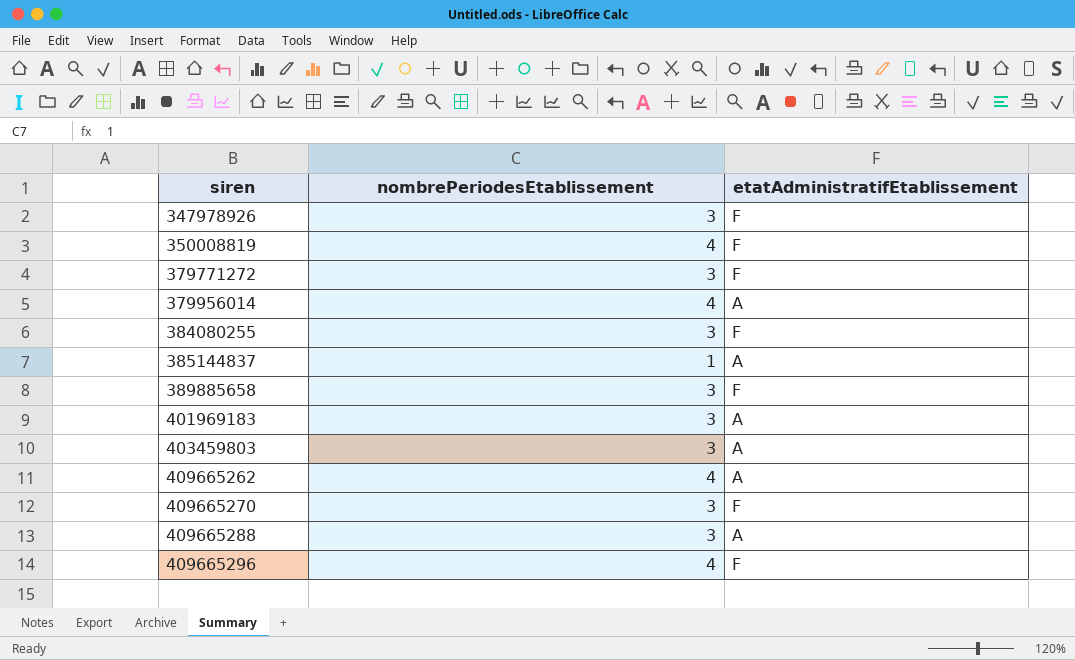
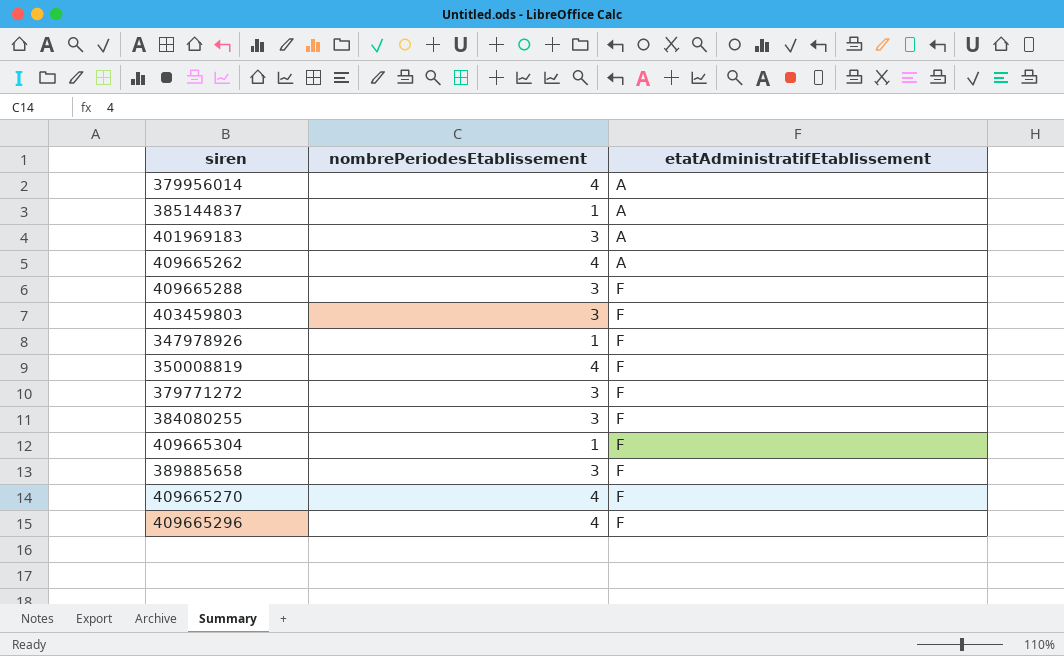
row order: siren ascending -> etatAdministratifEtablissement ascending
409665288 | etatAdministratifEtablissement: A -> F
403459803 | etatAdministratifEtablissement: A -> F
347978926 | nombrePeriodesEtablissement: 3 -> 1
row 409665304: none -> 1 | F
409665270 | nombrePeriodesEtablissement: 3 -> 4

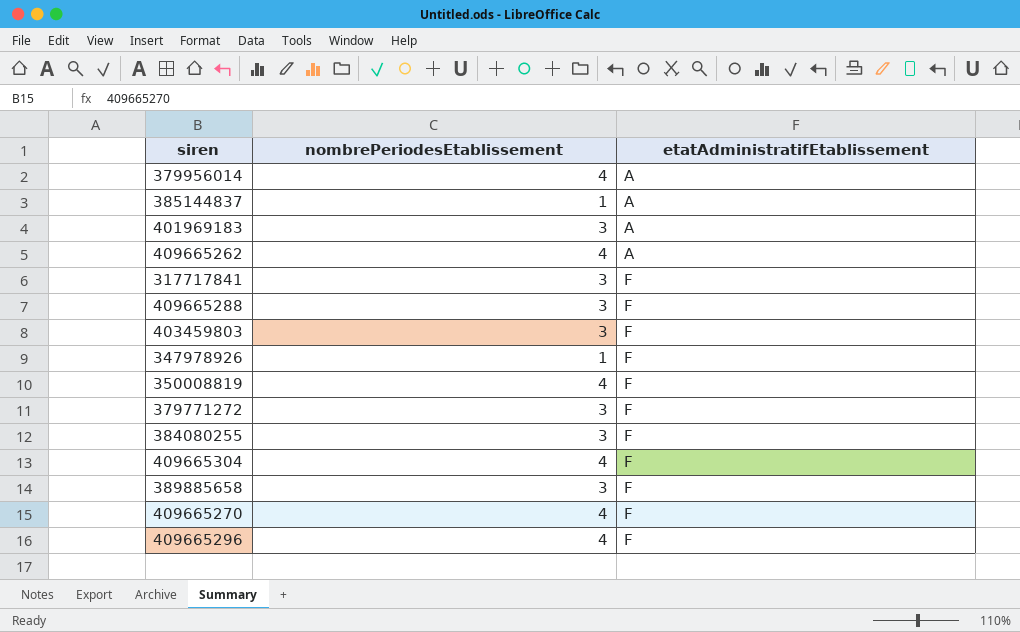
row 317717841: none -> 3 | F
409665304 | nombrePeriodesEtablissement: 1 -> 4

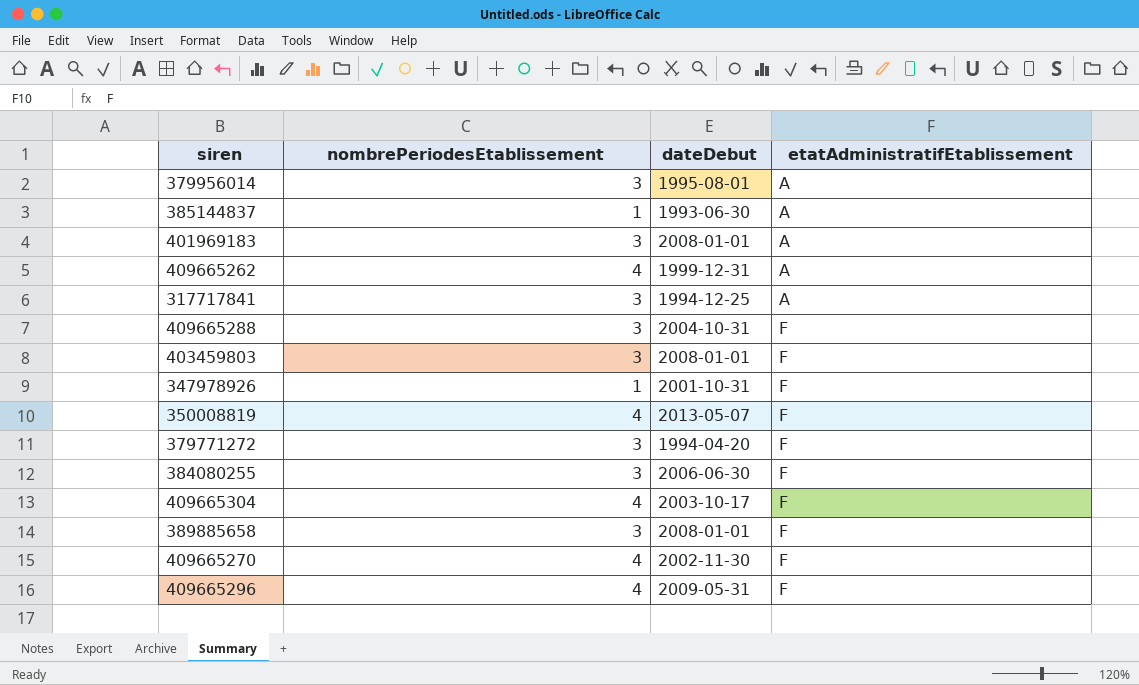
column dateDebut | position: none -> 3
379956014 | nombrePeriodesEtablissement: 4 -> 3
317717841 | etatAdministratifEtablissement: F -> A

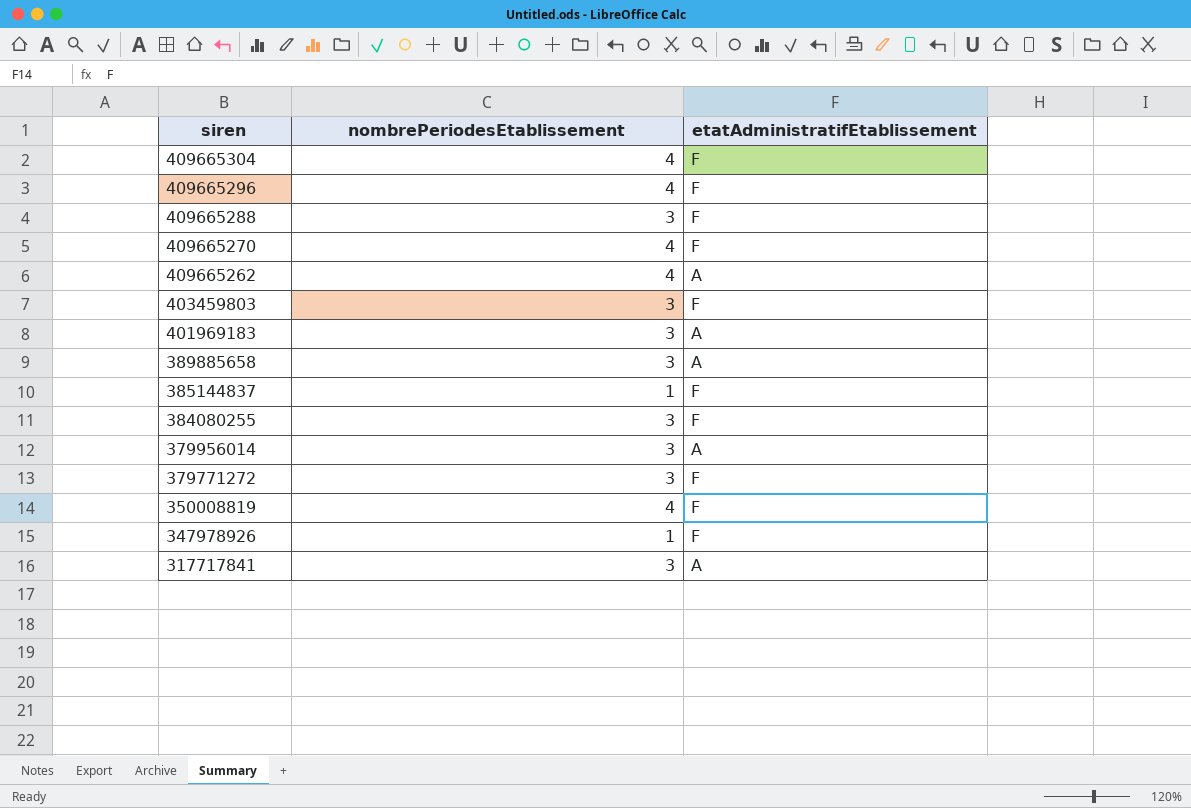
row order: etatAdministratifEtablissement ascending -> siren descending
column dateDebut | position: 3 -> none
389885658 | etatAdministratifEtablissement: F -> A
385144837 | etatAdministratifEtablissement: A -> F

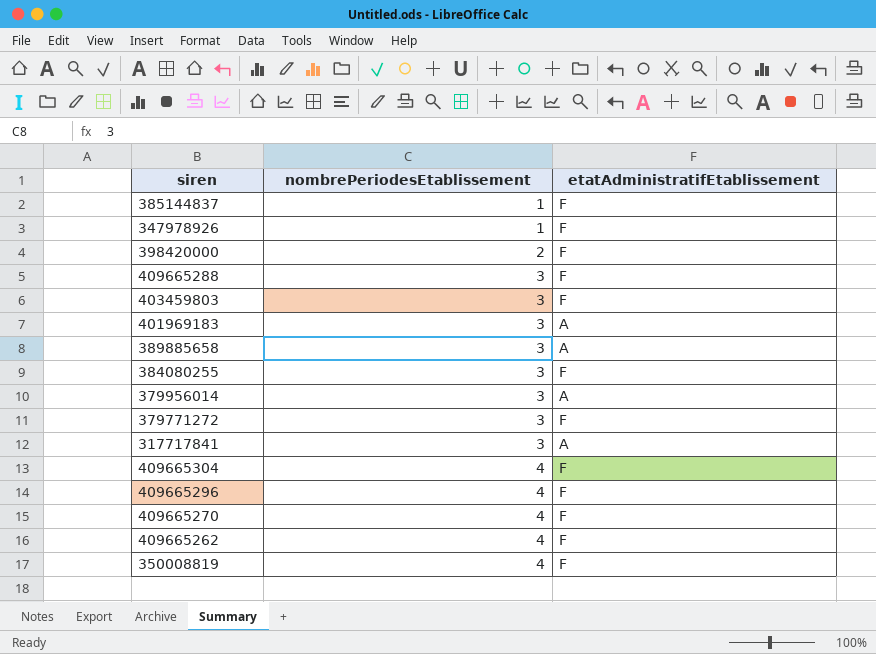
row order: siren descending -> nombrePeriodesEtablissement ascending
row 398420000: none -> 2 | F
409665262 | etatAdministratifEtablissement: A -> F

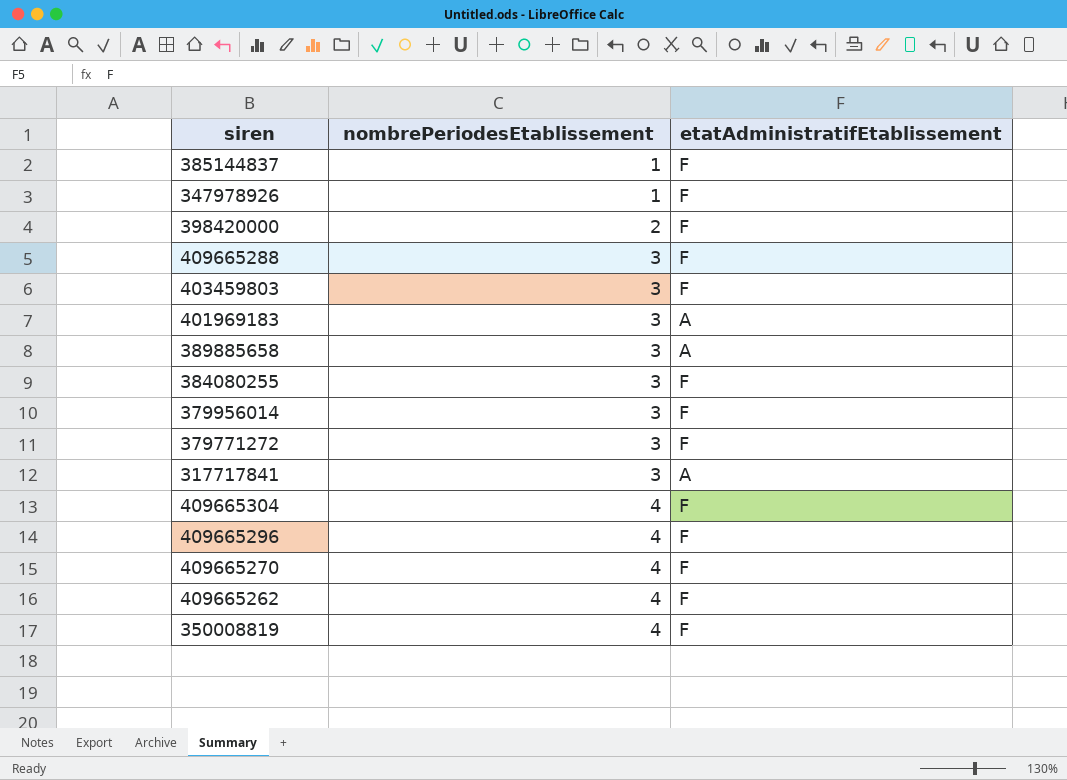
379956014 | etatAdministratifEtablissement: A -> F

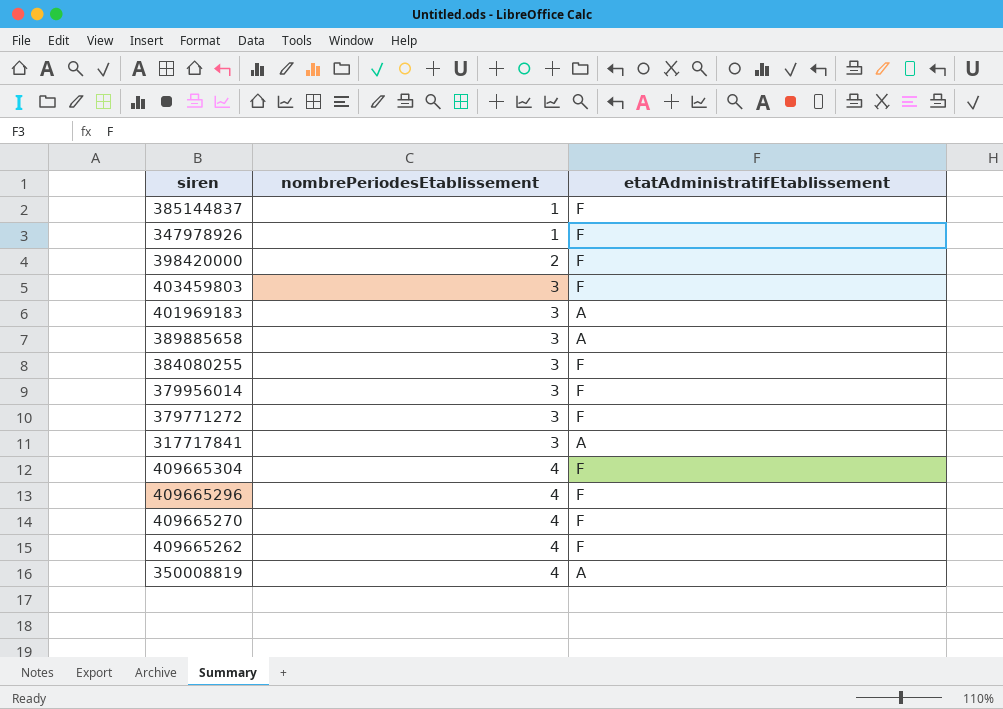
row 409665288: 3 | F -> none
350008819 | etatAdministratifEtablissement: F -> A

